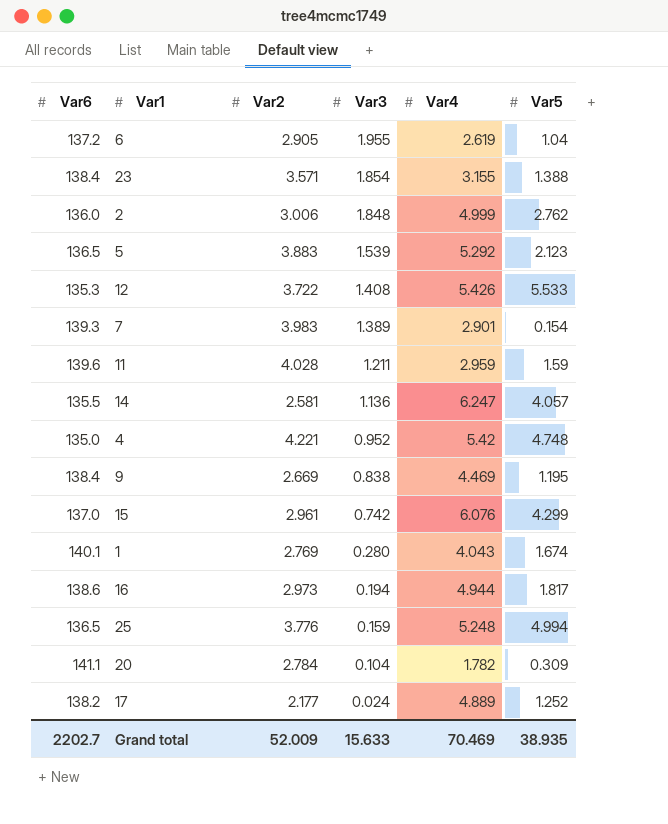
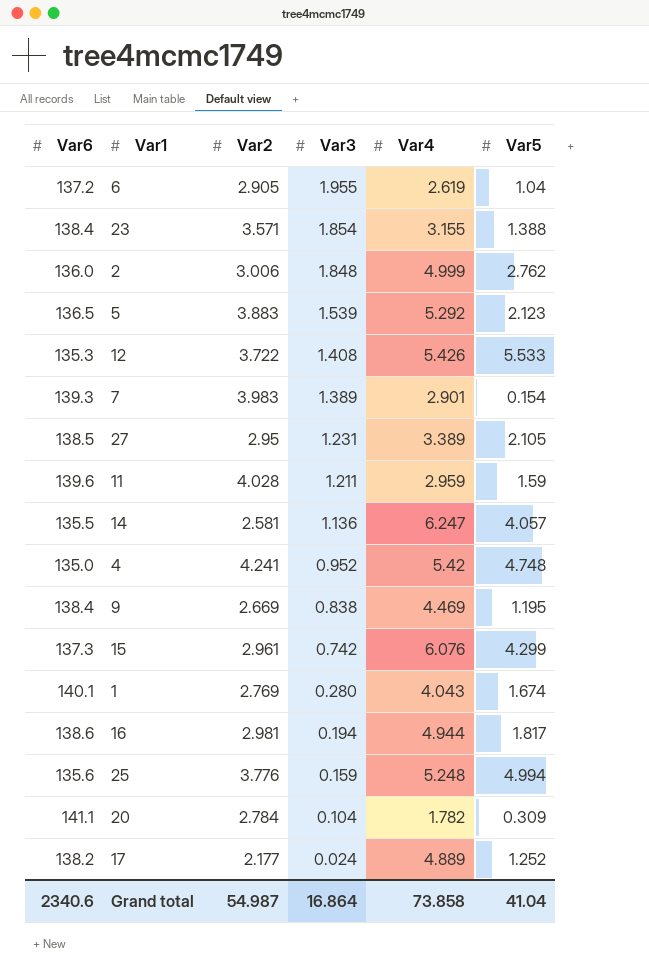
row 27: none -> 138.5 | 2.95 | 1.231 | 3.389 | 2.105
4 | Var2: 4.221 -> 4.241
15 | Var6: 137.0 -> 137.3
16 | Var2: 2.973 -> 2.981
25 | Var6: 136.5 -> 135.6
Grand total | Var6: 2202.7 -> 2340.6
Grand total | Var2: 52.009 -> 54.987
Grand total | Var3: 15.633 -> 16.864
Grand total | Var4: 70.469 -> 73.858
Grand total | Var5: 38.935 -> 41.04

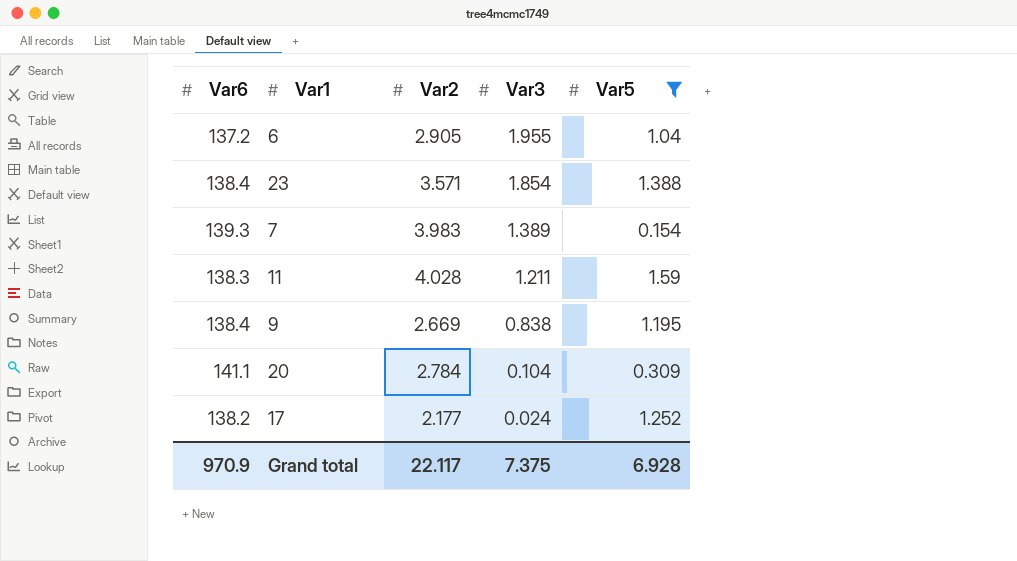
filter: none -> Var5 <= 1.59
column Var4 | position: 5 -> none
11 | Var6: 139.6 -> 138.3
Grand total | Var6: 2340.6 -> 970.9
Grand total | Var2: 54.987 -> 22.117
Grand total | Var3: 16.864 -> 7.375
Grand total | Var5: 41.04 -> 6.928

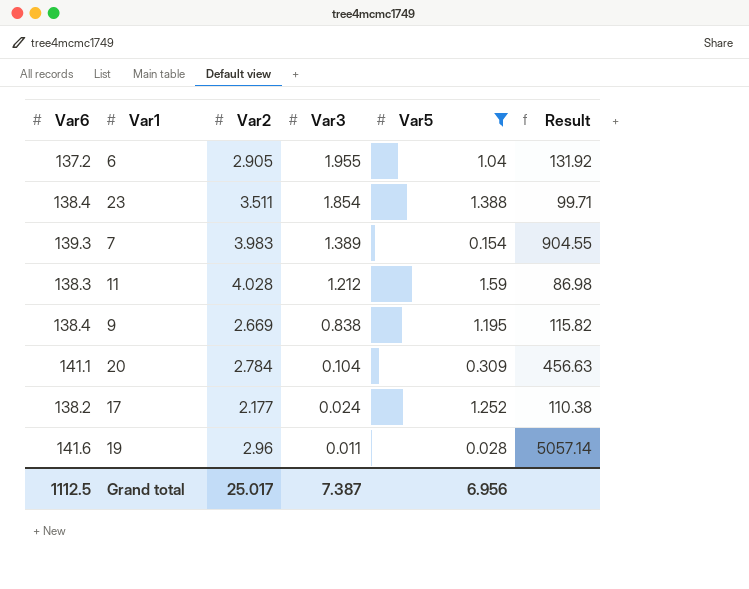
column Result | formula: none -> [Var6] / [Var5]
23 | Var2: 3.571 -> 3.511
11 | Var3: 1.211 -> 1.212
row 19: none -> 141.6 | 2.96 | 0.011 | 0.028 | 5057.14
Grand total | Var6: 970.9 -> 1112.5
Grand total | Var2: 22.117 -> 25.017
Grand total | Var3: 7.375 -> 7.387
Grand total | Var5: 6.928 -> 6.956

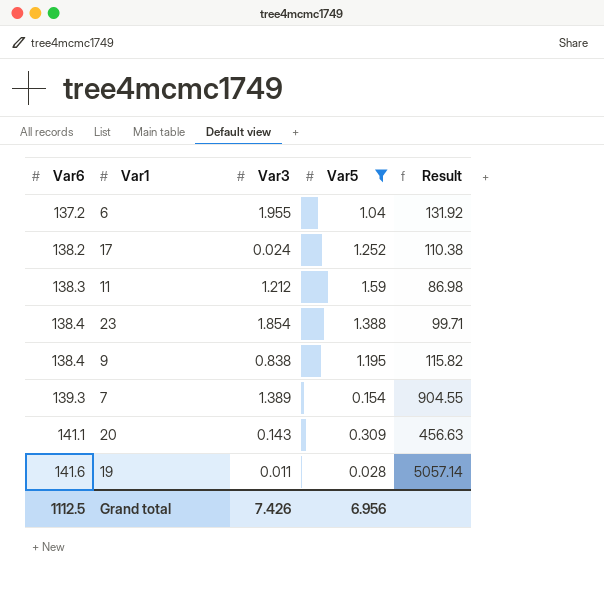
row order: Var3 descending -> Var6 ascending
column Var2 | position: 3 -> none
20 | Var3: 0.104 -> 0.143
Grand total | Var3: 7.387 -> 7.426

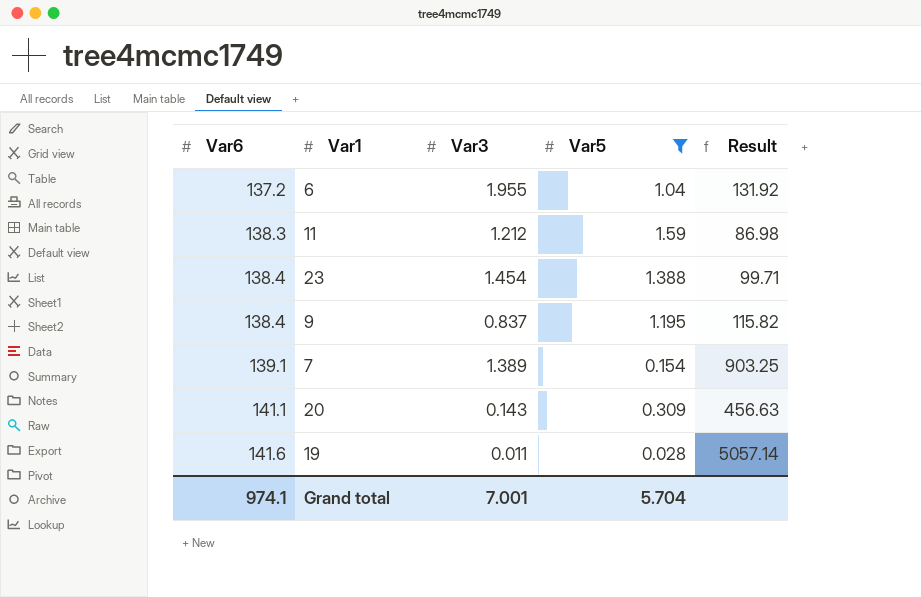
row 17: 138.2 | 0.024 | 1.252 | 110.38 -> none
23 | Var3: 1.854 -> 1.454
9 | Var3: 0.838 -> 0.837
7 | Var6: 139.3 -> 139.1
7 | Result: 904.55 -> 903.25
Grand total | Var6: 1112.5 -> 974.1
Grand total | Var3: 7.426 -> 7.001
Grand total | Var5: 6.956 -> 5.704

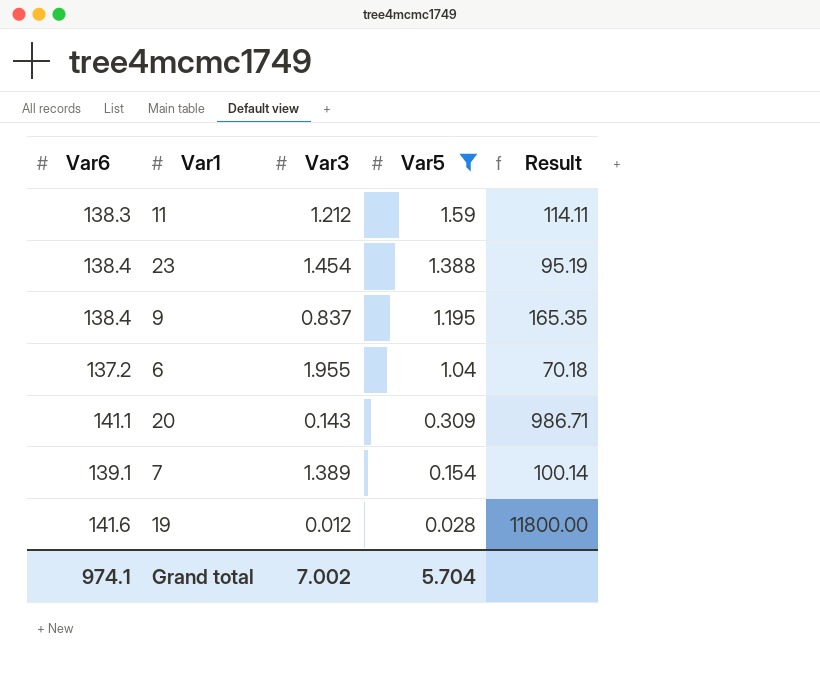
row order: Var6 ascending -> Var5 descending
column Result | formula: [Var6] / [Var5] -> [Var6] / [Var3]
19 | Var3: 0.011 -> 0.012
Grand total | Var3: 7.001 -> 7.002

